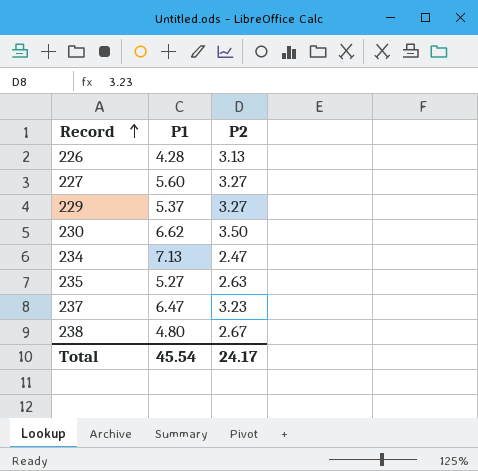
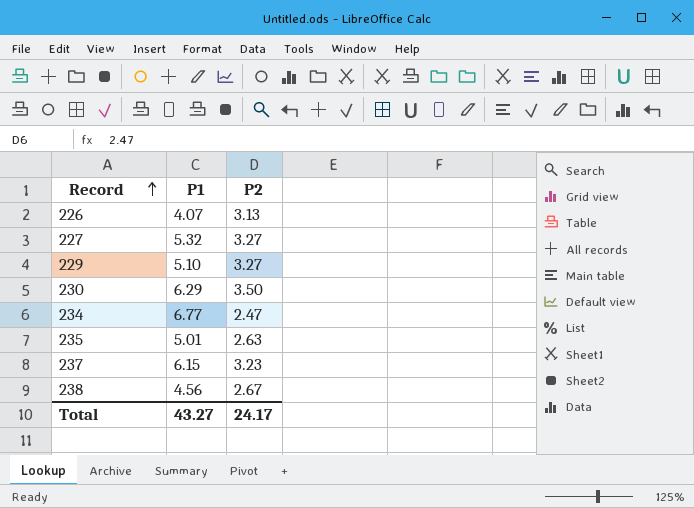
226 | P1: 4.28 -> 4.07
227 | P1: 5.60 -> 5.32
229 | P1: 5.37 -> 5.10
230 | P1: 6.62 -> 6.29
234 | P1: 7.13 -> 6.77
235 | P1: 5.27 -> 5.01
237 | P1: 6.47 -> 6.15
238 | P1: 4.80 -> 4.56
Total | P1: 45.54 -> 43.27

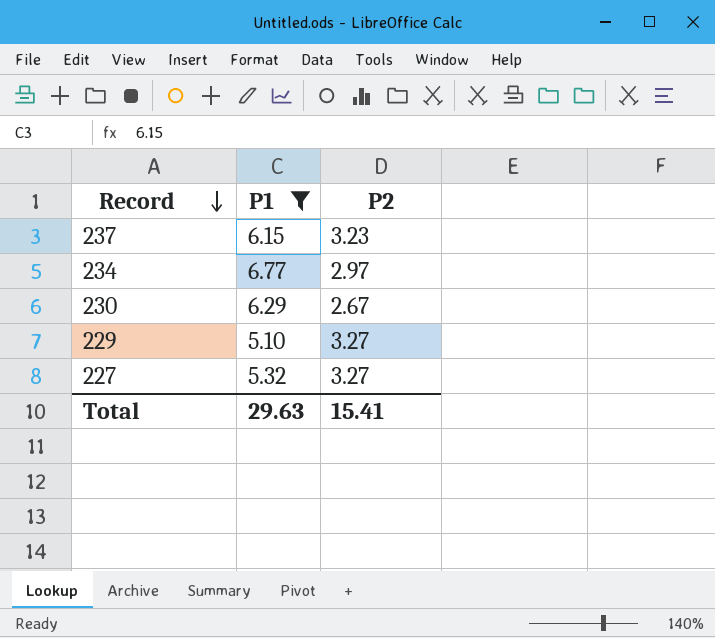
filter: none -> P1 >= 5.10
row order: Record ascending -> Record descending
234 | P2: 2.47 -> 2.97
230 | P2: 3.50 -> 2.67
Total | P1: 43.27 -> 29.63
Total | P2: 24.17 -> 15.41

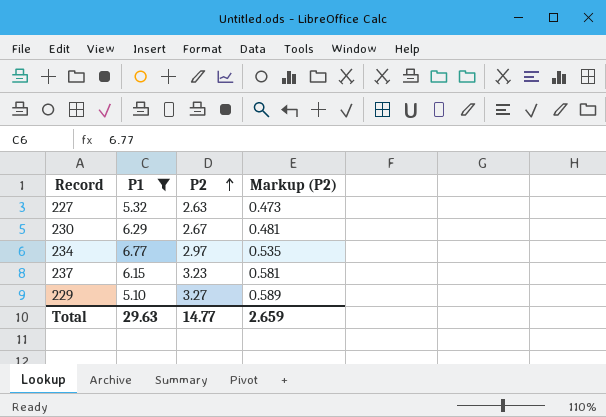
row order: Record descending -> P2 ascending
column Markup (P2) | formula: none -> [P2] * 0.18
227 | P2: 3.27 -> 2.63
Total | P2: 15.41 -> 14.77

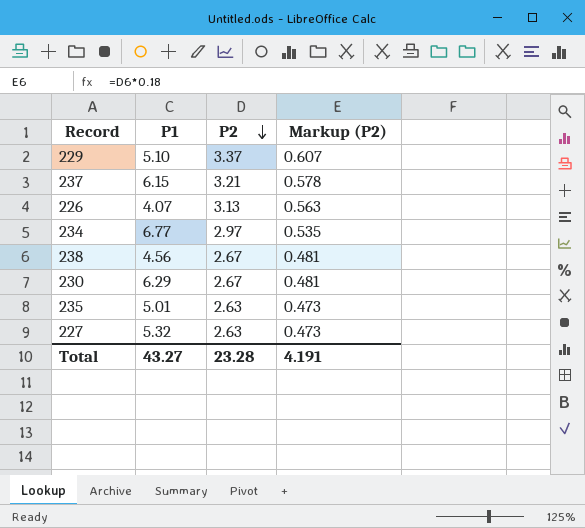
filter: P1 >= 5.10 -> none
row order: P2 ascending -> P2 descending
229 | P2: 3.27 -> 3.37
229 | Markup (P2): 0.589 -> 0.607
237 | P2: 3.23 -> 3.21
237 | Markup (P2): 0.581 -> 0.578
Total | P1: 29.63 -> 43.27
Total | P2: 14.77 -> 23.28
Total | Markup (P2): 2.659 -> 4.191

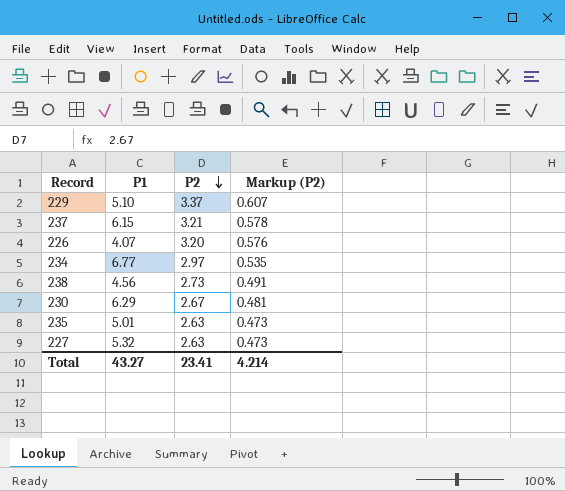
226 | P2: 3.13 -> 3.20
226 | Markup (P2): 0.563 -> 0.576
238 | P2: 2.67 -> 2.73
238 | Markup (P2): 0.481 -> 0.491
Total | P2: 23.28 -> 23.41
Total | Markup (P2): 4.191 -> 4.214

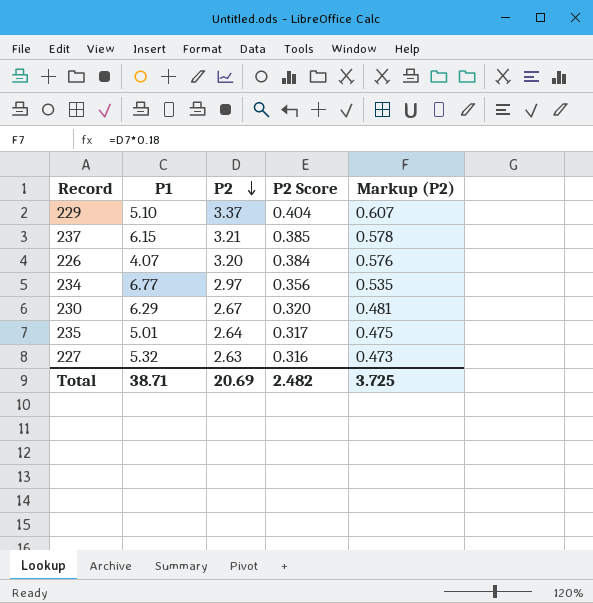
column P2 Score | formula: none -> [P2] * 0.12
row 238: 4.56 | 2.73 | 0.491 -> none
235 | P2: 2.63 -> 2.64
235 | Markup (P2): 0.473 -> 0.475
Total | P1: 43.27 -> 38.71
Total | P2: 23.41 -> 20.69
Total | Markup (P2): 4.214 -> 3.725

